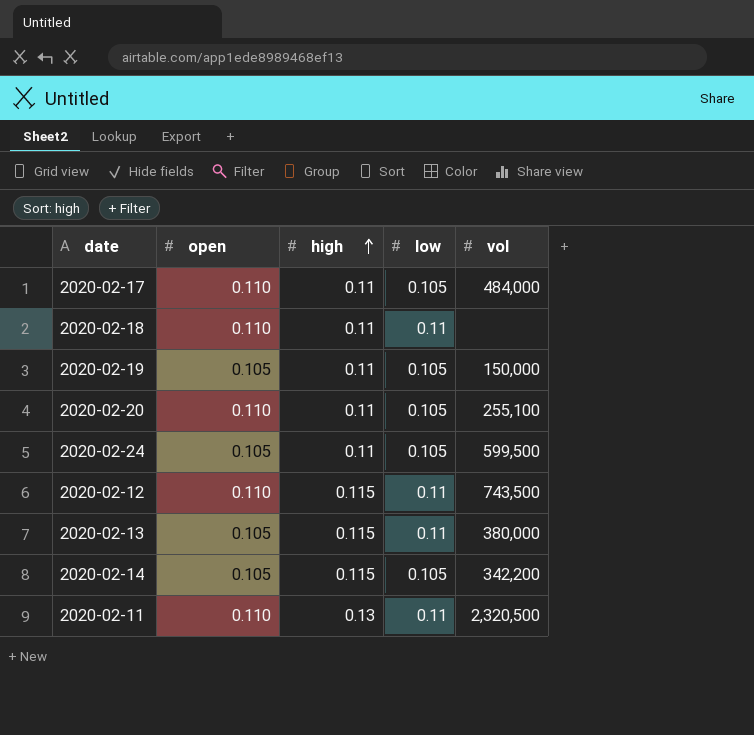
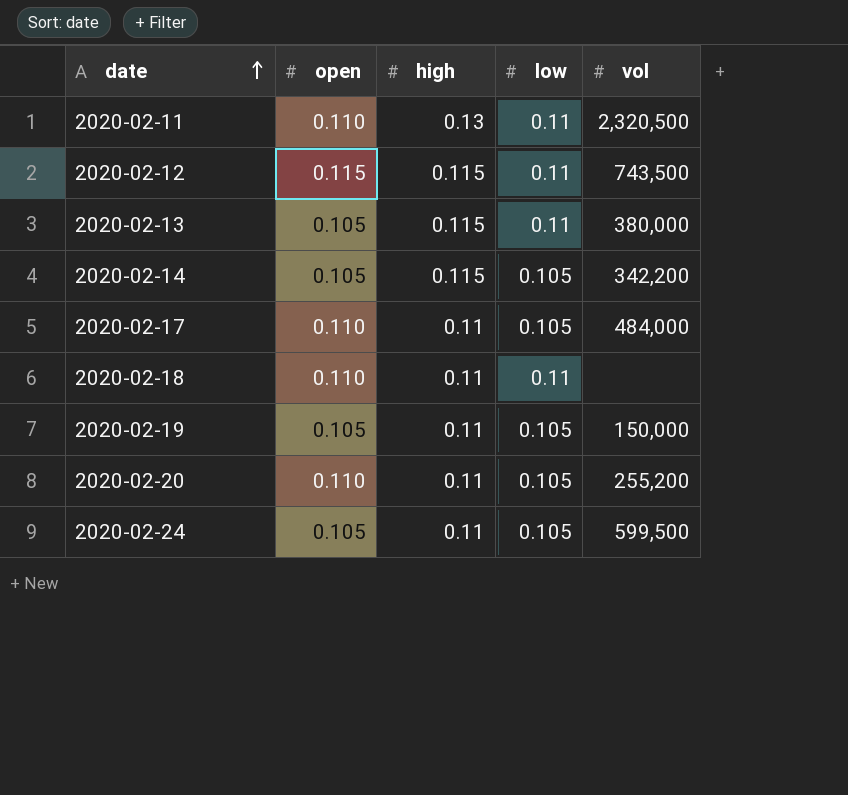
row order: high ascending -> date ascending
2020-02-12 | open: 0.110 -> 0.115
2020-02-20 | vol: 255,100 -> 255,200

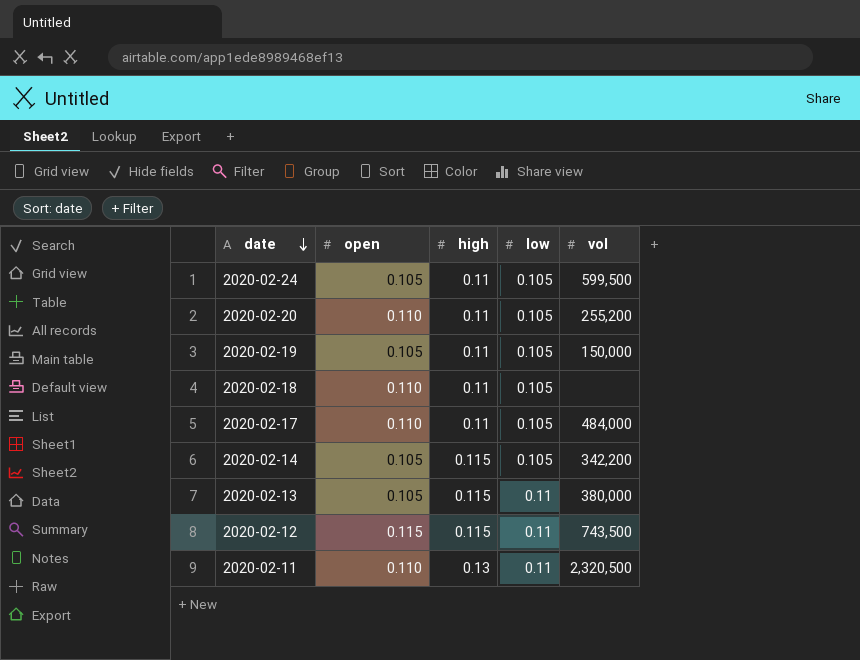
row order: date ascending -> date descending
2020-02-18 | low: 0.11 -> 0.105

